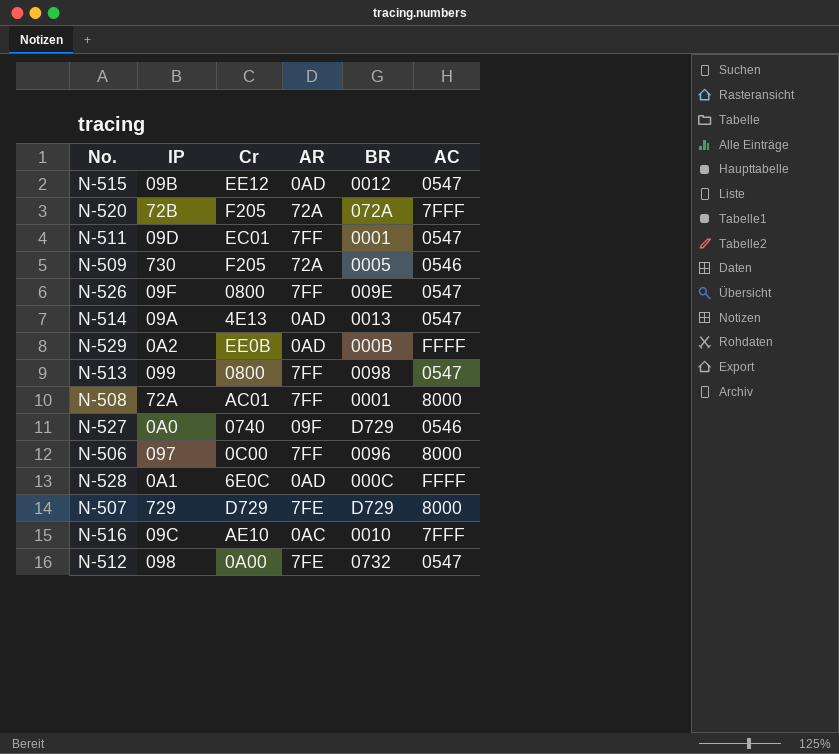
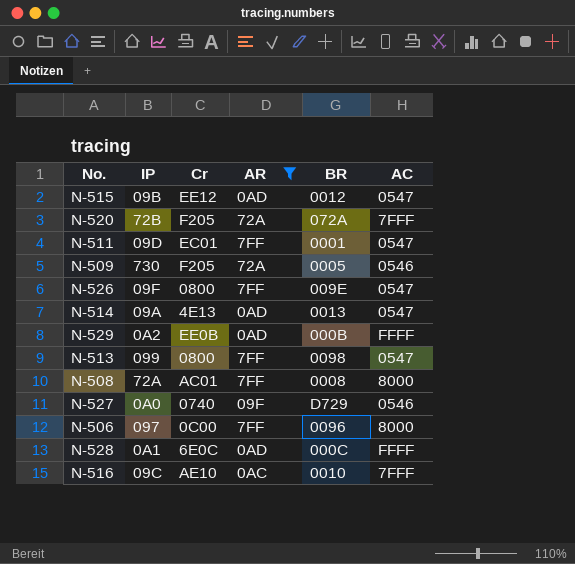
filter: none -> AR != 7FE
N-508 | BR: 0001 -> 0008

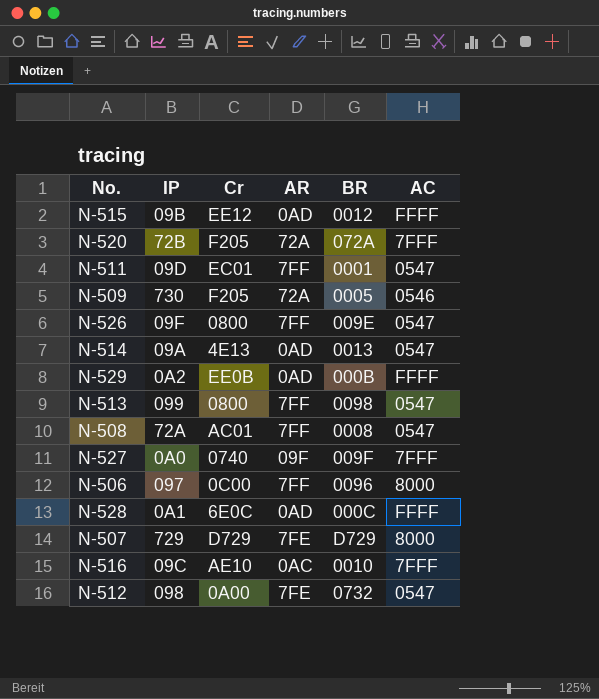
filter: AR != 7FE -> none
N-515 | AC: 0547 -> FFFF
N-508 | AC: 8000 -> 0547
N-527 | BR: D729 -> 009F
N-527 | AC: 0546 -> 7FFF

